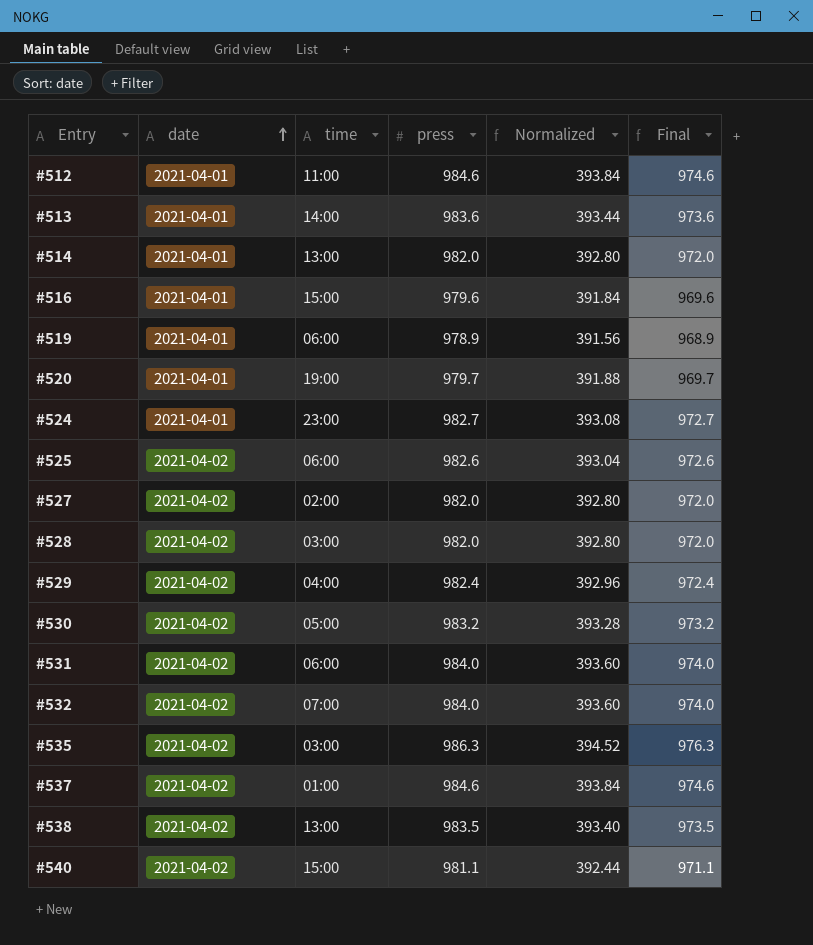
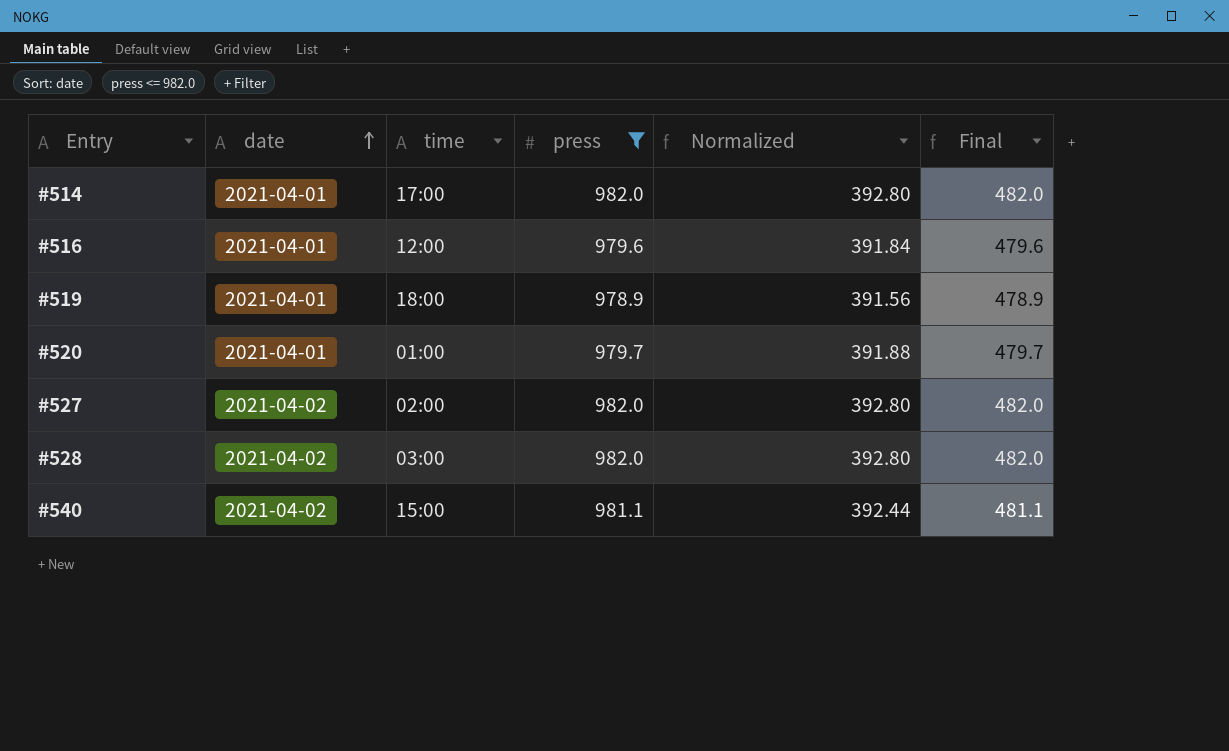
filter: none -> press <= 982.0
column Final | formula: [press] - 10 -> [press] - 500
#514 | time: 13:00 -> 17:00
#516 | time: 15:00 -> 12:00
#519 | time: 06:00 -> 18:00
#520 | time: 19:00 -> 01:00

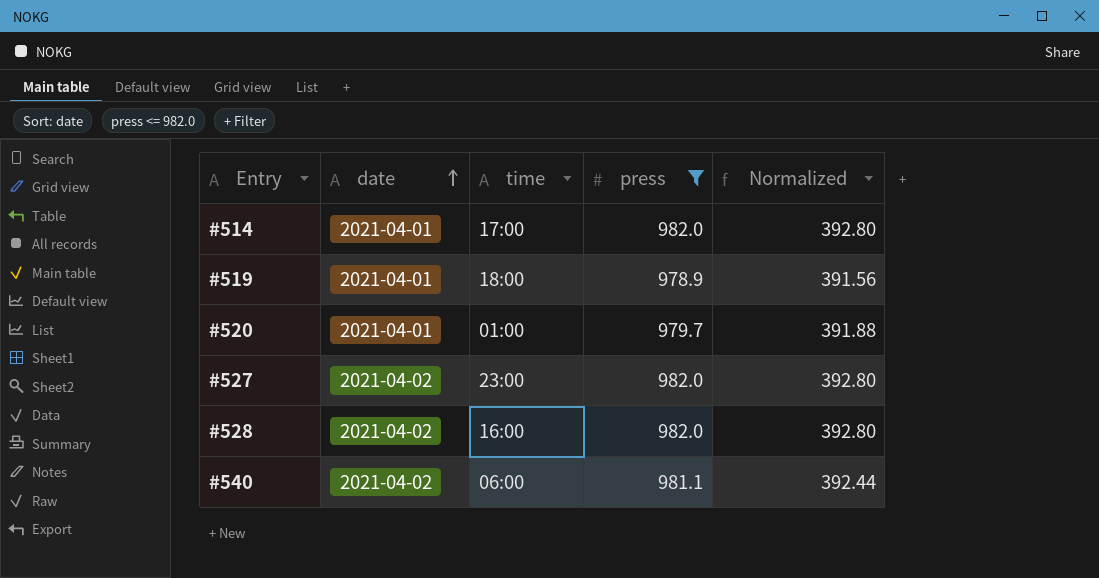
column Final | formula: [press] - 500 -> none
row #516: 2021-04-01 | 12:00 | 979.6 | 391.84 | 479.6 -> none
#527 | time: 02:00 -> 23:00
#528 | time: 03:00 -> 16:00
#540 | time: 15:00 -> 06:00

